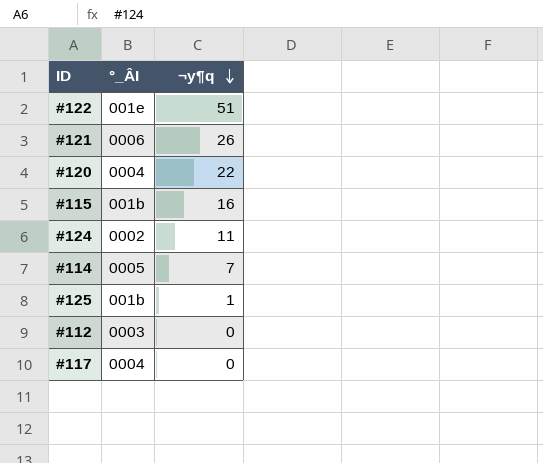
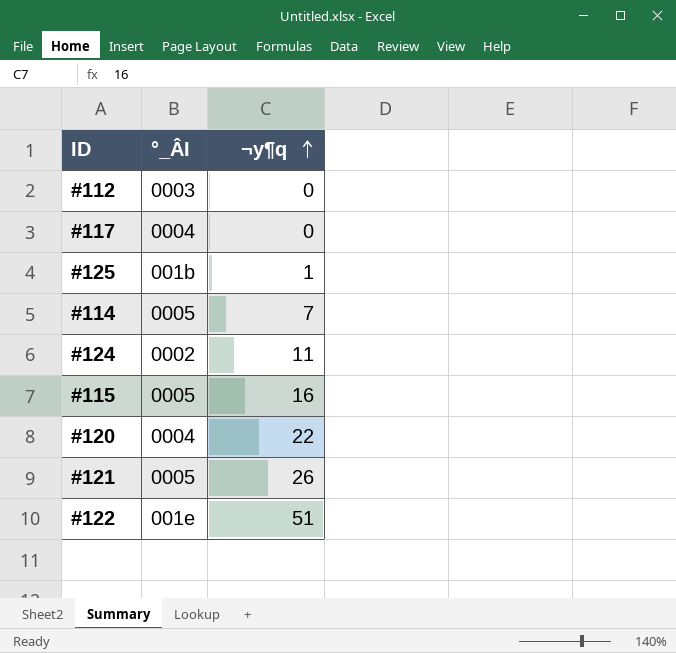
row order: ¬y¶q descending -> ¬y¶q ascending
#115 | °_ÂI: 001b -> 0005
#121 | °_ÂI: 0006 -> 0005

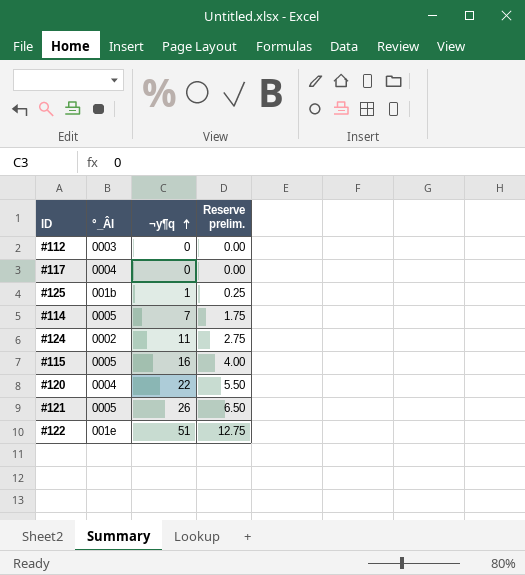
column Reserve prelim. | formula: none -> [¬y¶q] * 0.25

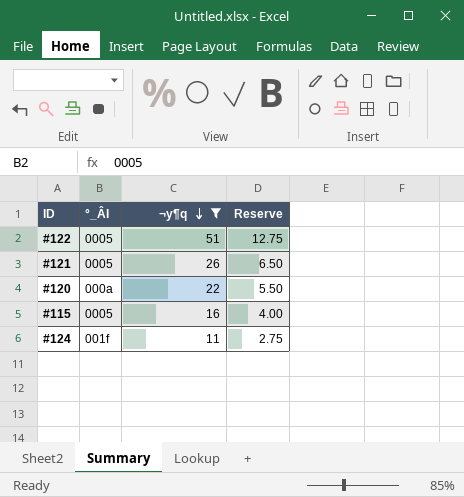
filter: none -> ¬y¶q >= 11
row order: ¬y¶q ascending -> ¬y¶q descending
column name: Reserve prelim. -> Reserve
#122 | °_ÂI: 001e -> 0005
#120 | °_ÂI: 0004 -> 000a
#124 | °_ÂI: 0002 -> 001f

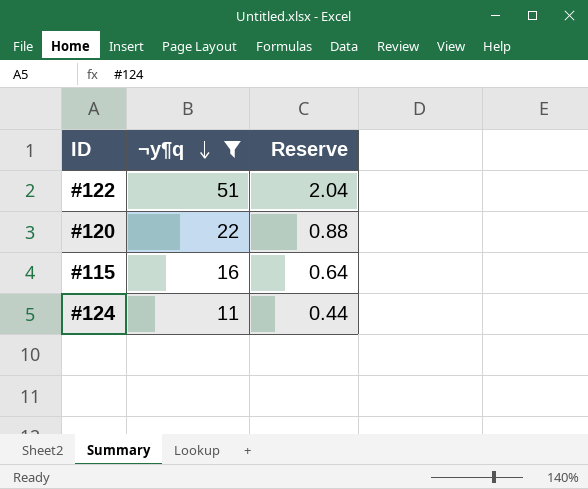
column °_ÂI | position: 2 -> none
column Reserve | formula: [¬y¶q] * 0.25 -> [¬y¶q] * 0.04
row #121: 0005 | 26 | 6.50 -> none

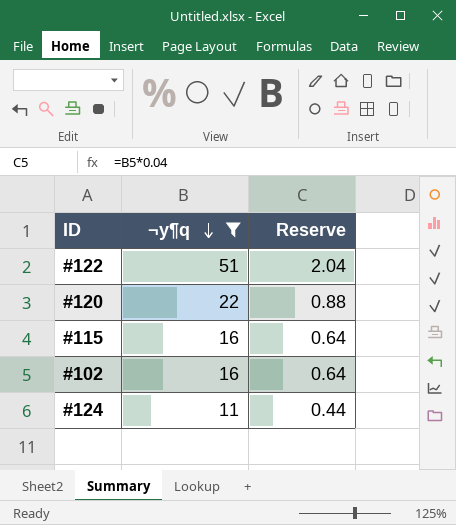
row #102: none -> 16 | 0.64

